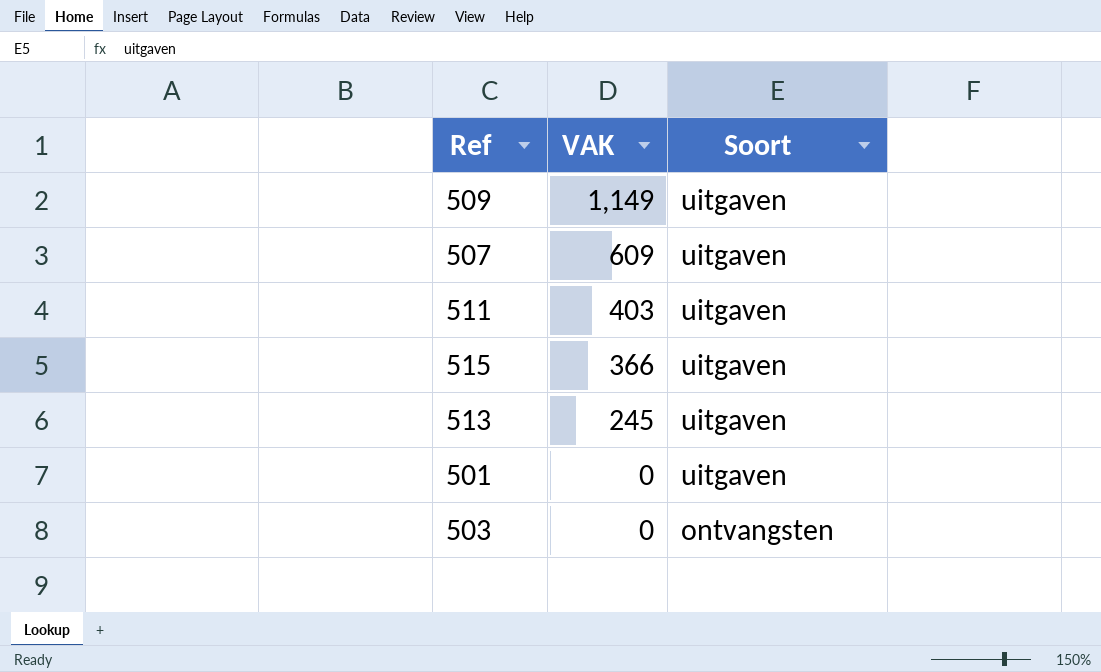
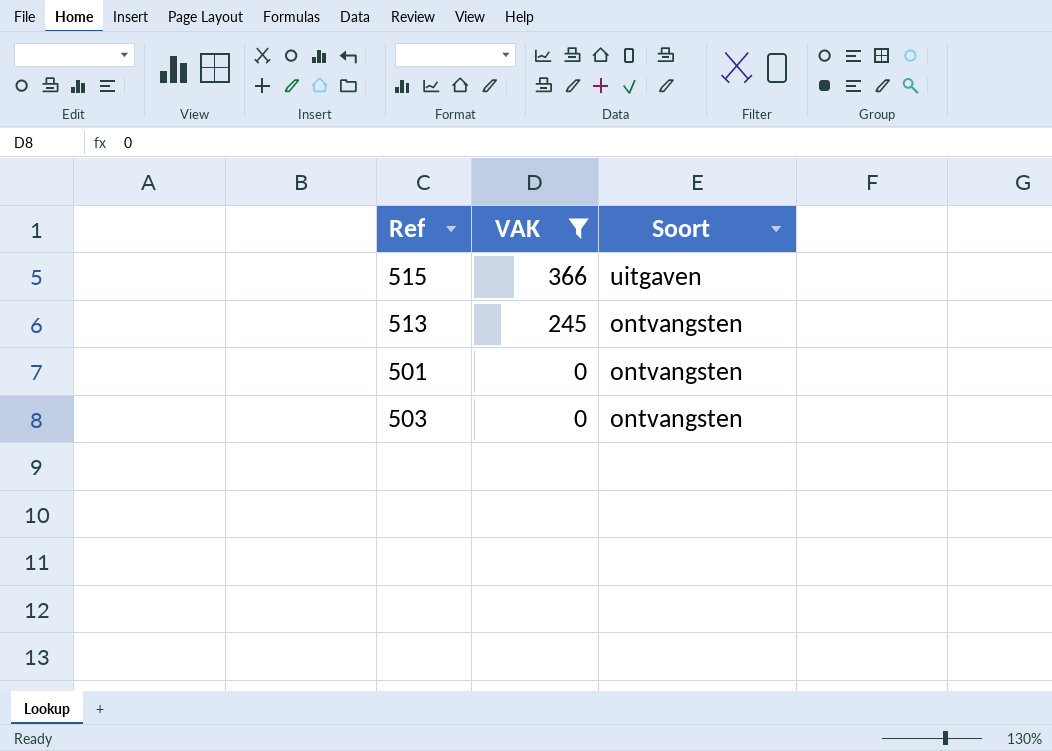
filter: none -> VAK <= 366
513 | Soort: uitgaven -> ontvangsten
501 | Soort: uitgaven -> ontvangsten

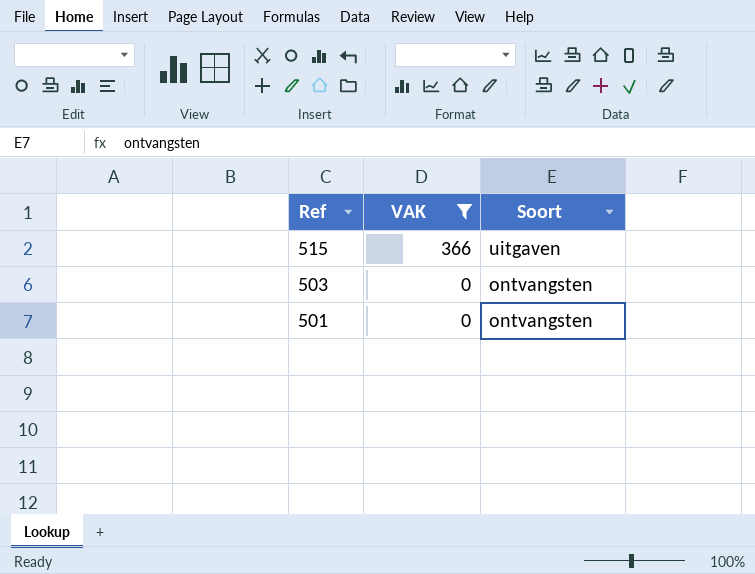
row order: VAK descending -> Ref descending
row 513: 245 | ontvangsten -> none

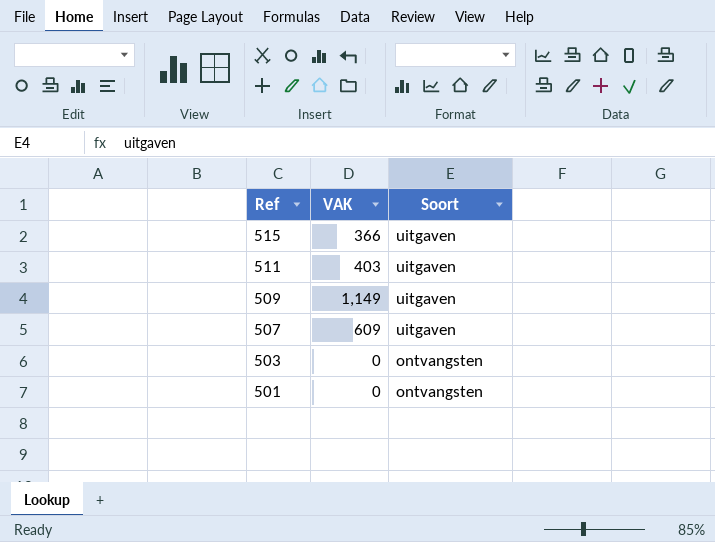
filter: VAK <= 366 -> none

